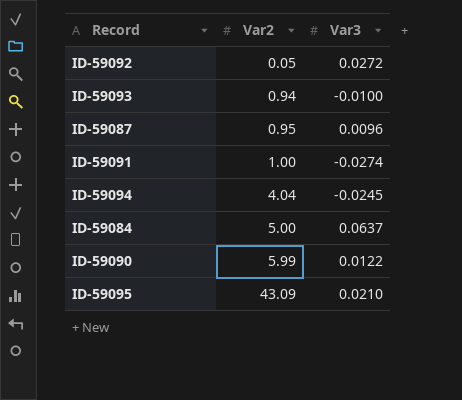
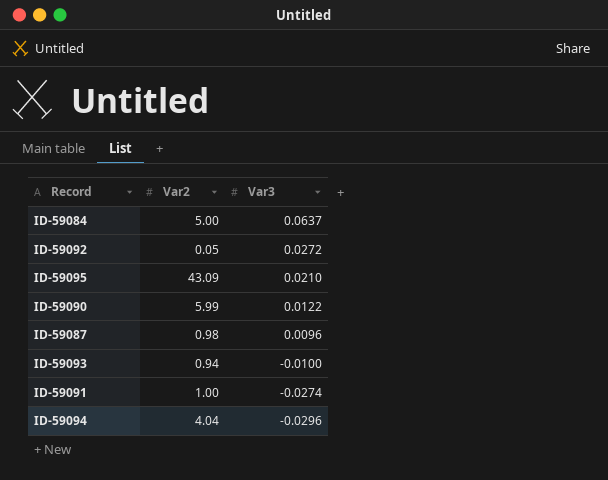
row order: Var2 ascending -> Var3 descending
ID-59087 | Var2: 0.95 -> 0.98
ID-59094 | Var3: -0.0245 -> -0.0296

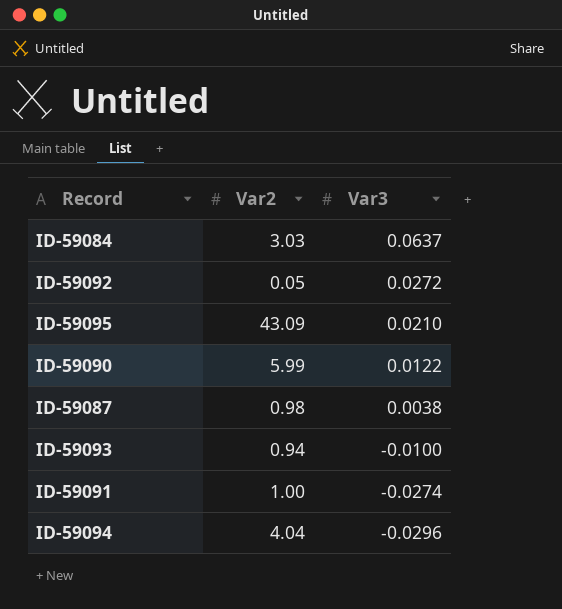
ID-59084 | Var2: 5.00 -> 3.03
ID-59087 | Var3: 0.0096 -> 0.0038

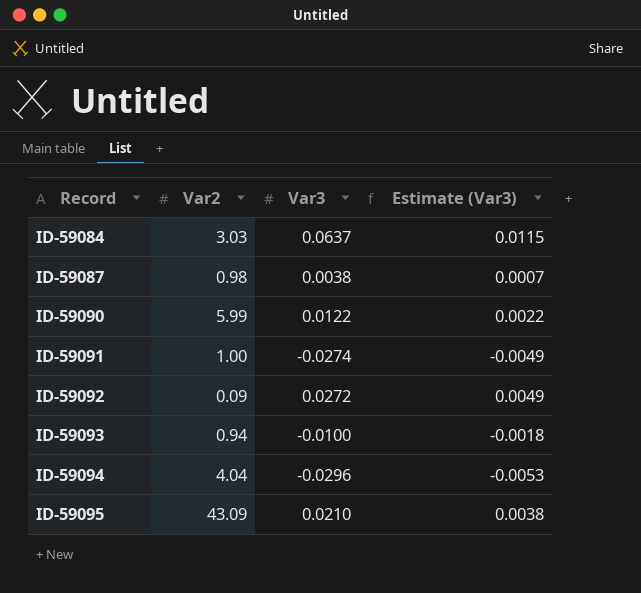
row order: Var3 descending -> Record ascending
column Estimate (Var3) | formula: none -> [Var3] * 0.18
ID-59092 | Var2: 0.05 -> 0.09

